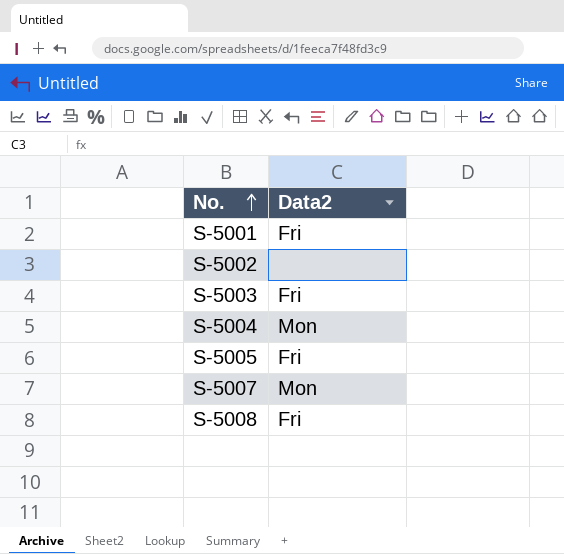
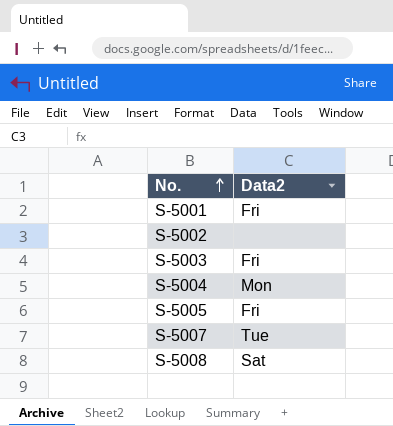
S-5007 | Data2: Mon -> Tue
S-5008 | Data2: Fri -> Sat

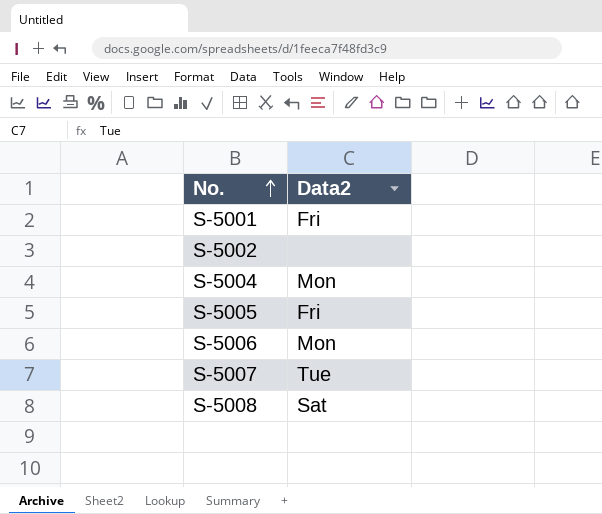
row S-5003: Fri -> none
row S-5006: none -> Mon

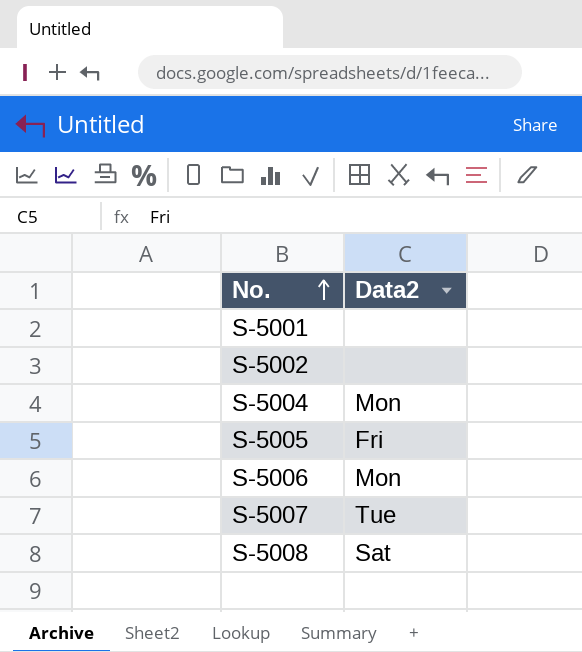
S-5001 | Data2: Fri -> none

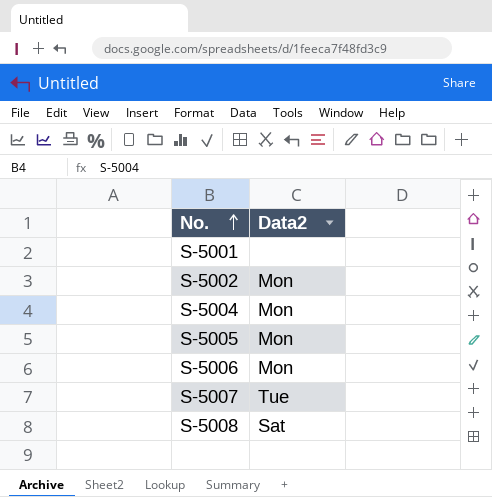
S-5002 | Data2: none -> Mon
S-5005 | Data2: Fri -> Mon

